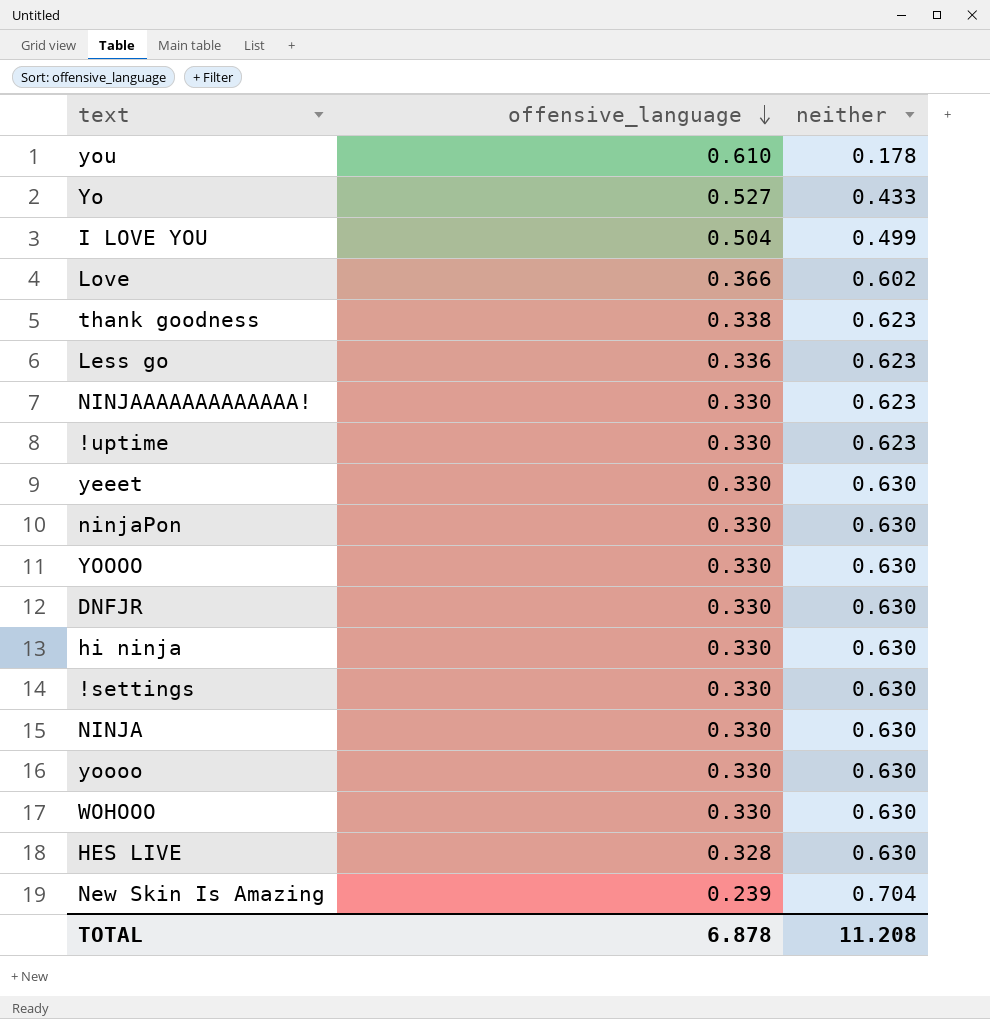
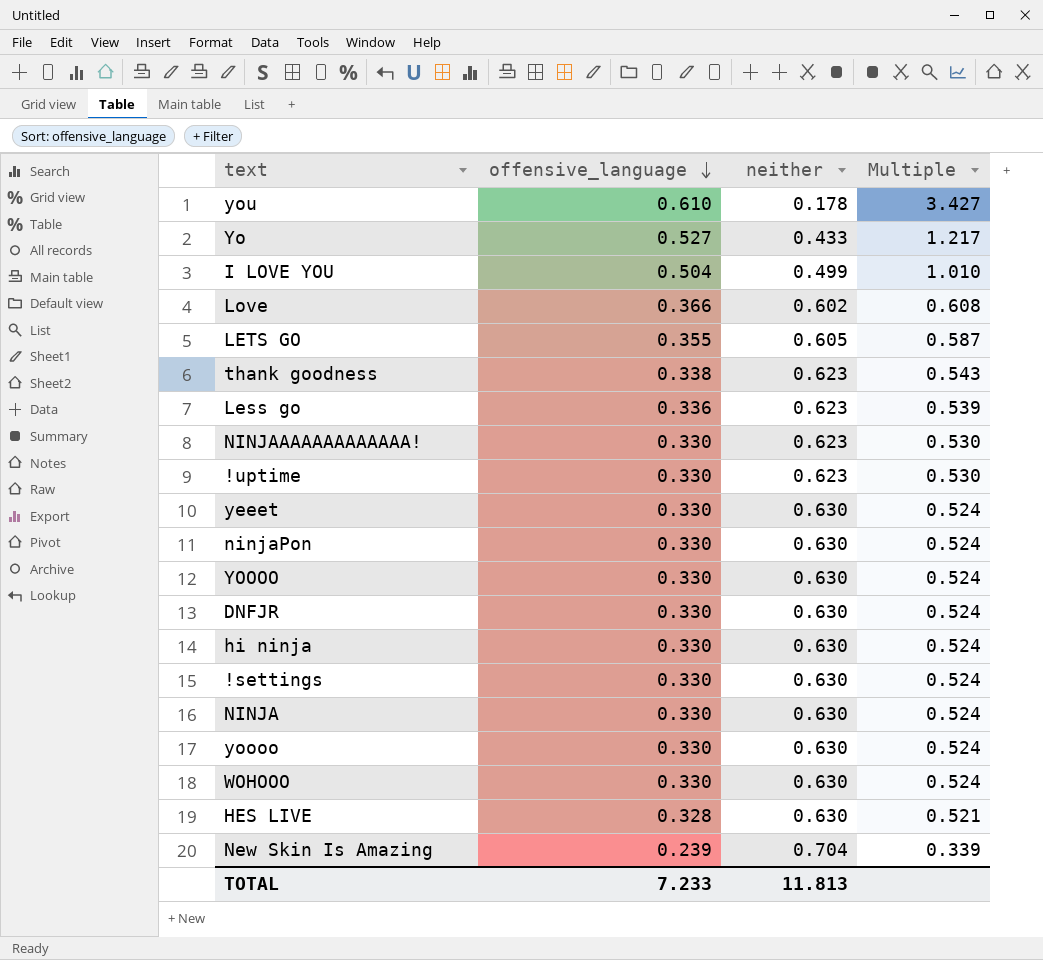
column Multiple | formula: none -> [offensive_language] / [neither]
row LETS GO: none -> 0.355 | 0.605 | 0.587
TOTAL | offensive_language: 6.878 -> 7.233
TOTAL | neither: 11.208 -> 11.813

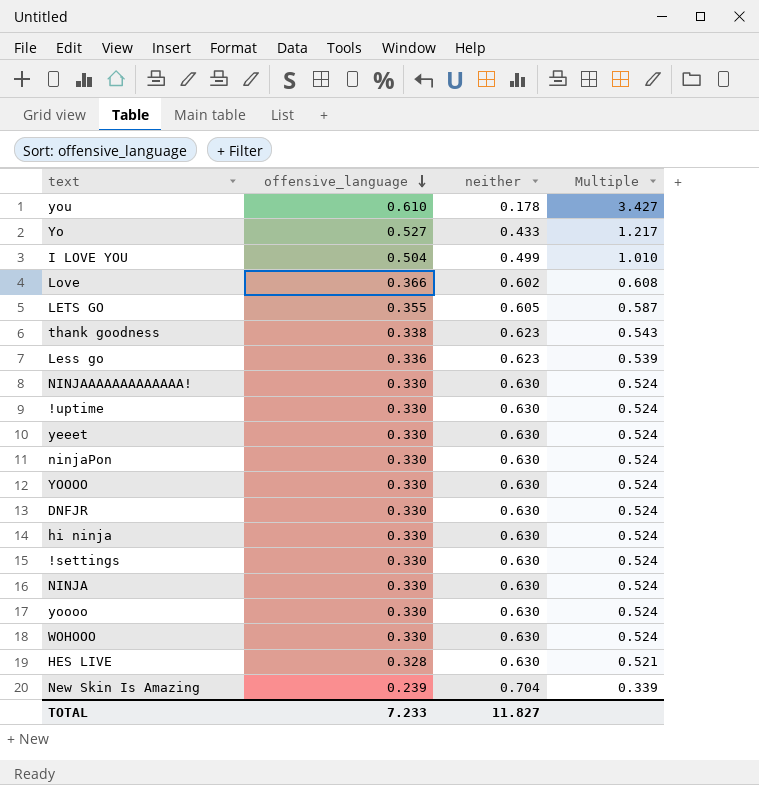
NINJAAAAAAAAAAAAA! | neither: 0.623 -> 0.630
NINJAAAAAAAAAAAAA! | Multiple: 0.530 -> 0.524
!uptime | neither: 0.623 -> 0.630
!uptime | Multiple: 0.530 -> 0.524
TOTAL | neither: 11.813 -> 11.827

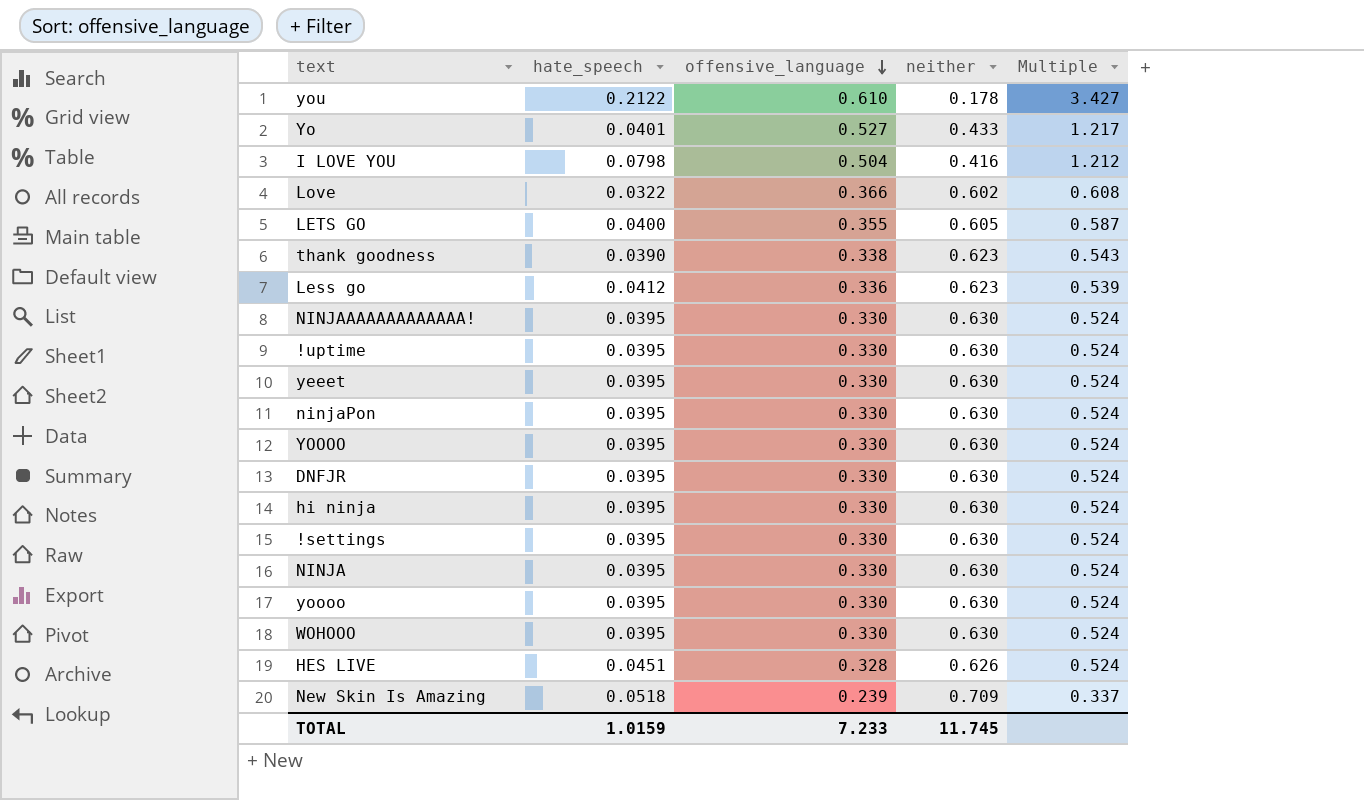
column hate_speech | position: none -> 2
I LOVE YOU | neither: 0.499 -> 0.416
I LOVE YOU | Multiple: 1.010 -> 1.212
HES LIVE | neither: 0.630 -> 0.626
HES LIVE | Multiple: 0.521 -> 0.524
New Skin Is Amazing | neither: 0.704 -> 0.709
New Skin Is Amazing | Multiple: 0.339 -> 0.337
TOTAL | neither: 11.827 -> 11.745

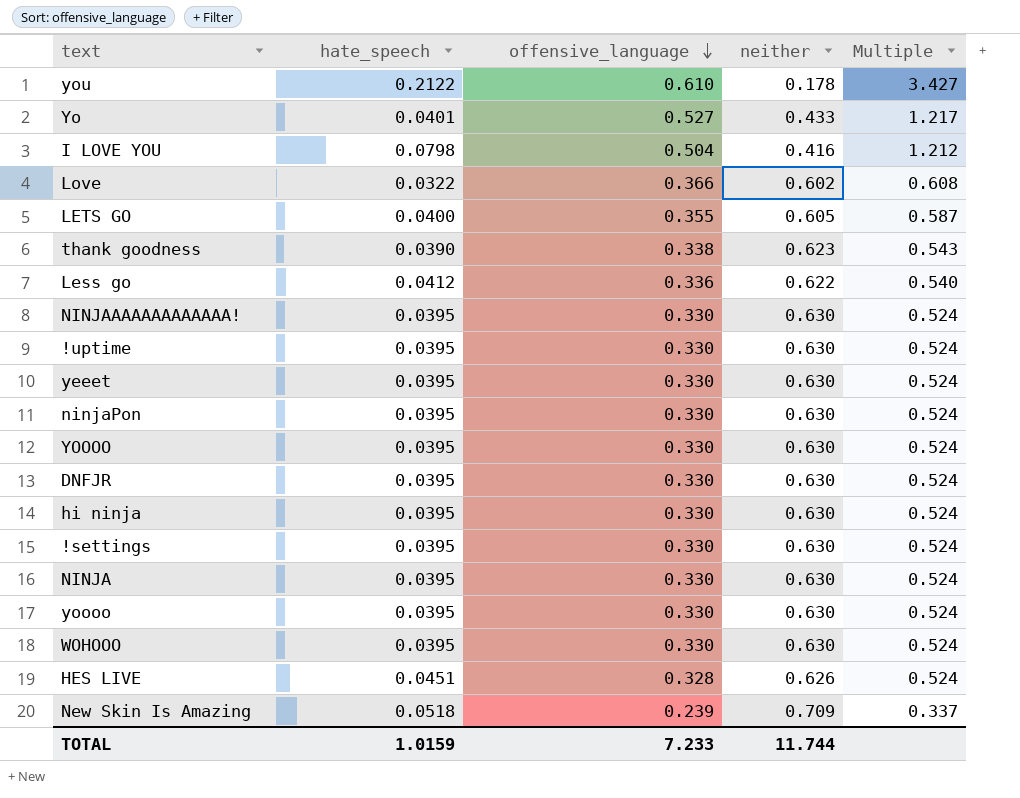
Less go | neither: 0.623 -> 0.622
Less go | Multiple: 0.539 -> 0.540
TOTAL | neither: 11.745 -> 11.744

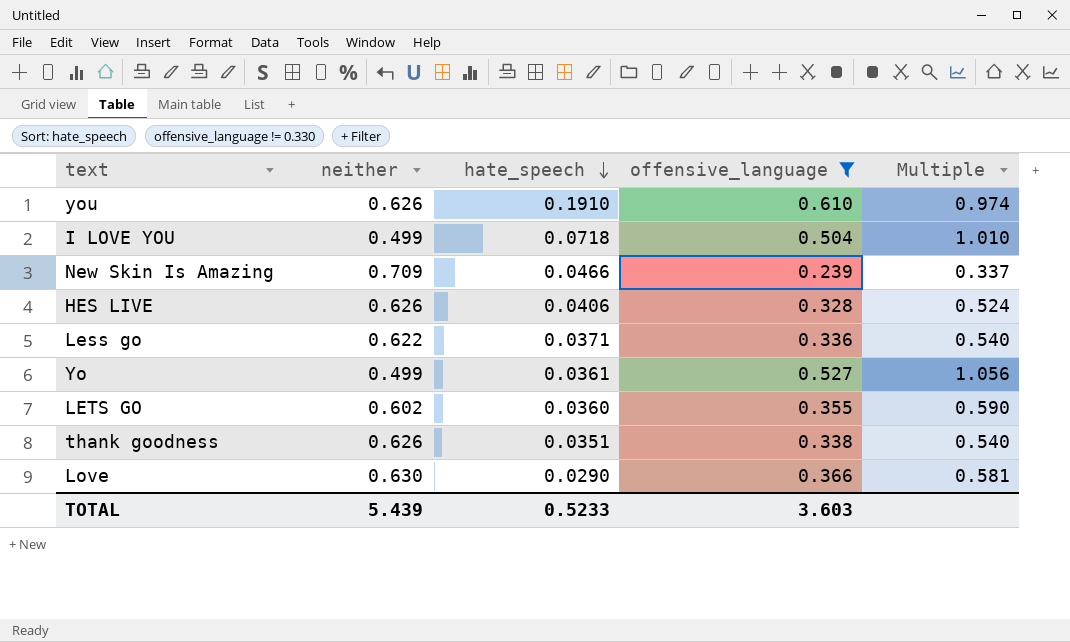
filter: none -> offensive_language != 0.330
row order: offensive_language descending -> hate_speech descending
column neither | position: 4 -> 2
you | neither: 0.178 -> 0.626
you | hate_speech: 0.2122 -> 0.1910
you | Multiple: 3.427 -> 0.974
I LOVE YOU | neither: 0.416 -> 0.499
I LOVE YOU | hate_speech: 0.0798 -> 0.0718
I LOVE YOU | Multiple: 1.212 -> 1.010
New Skin Is Amazing | hate_speech: 0.0518 -> 0.0466
HES LIVE | hate_speech: 0.0451 -> 0.0406
Less go | hate_speech: 0.0412 -> 0.0371
Yo | neither: 0.433 -> 0.499
Yo | hate_speech: 0.0401 -> 0.0361
Yo | Multiple: 1.217 -> 1.056
LETS GO | neither: 0.605 -> 0.602
LETS GO | hate_speech: 0.0400 -> 0.0360
LETS GO | Multiple: 0.587 -> 0.590
thank goodness | neither: 0.623 -> 0.626
thank goodness | hate_speech: 0.0390 -> 0.0351
thank goodness | Multiple: 0.543 -> 0.540
Love | neither: 0.602 -> 0.630
Love | hate_speech: 0.0322 -> 0.0290
Love | Multiple: 0.608 -> 0.581
TOTAL | neither: 11.744 -> 5.439
TOTAL | hate_speech: 1.0159 -> 0.5233
TOTAL | offensive_language: 7.233 -> 3.603

